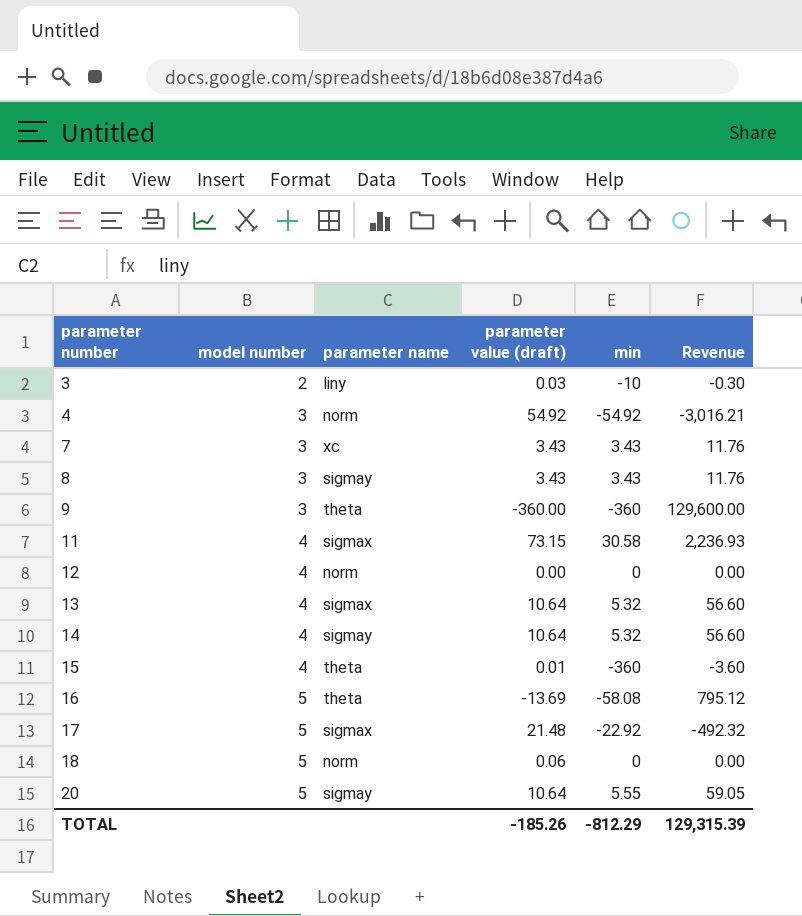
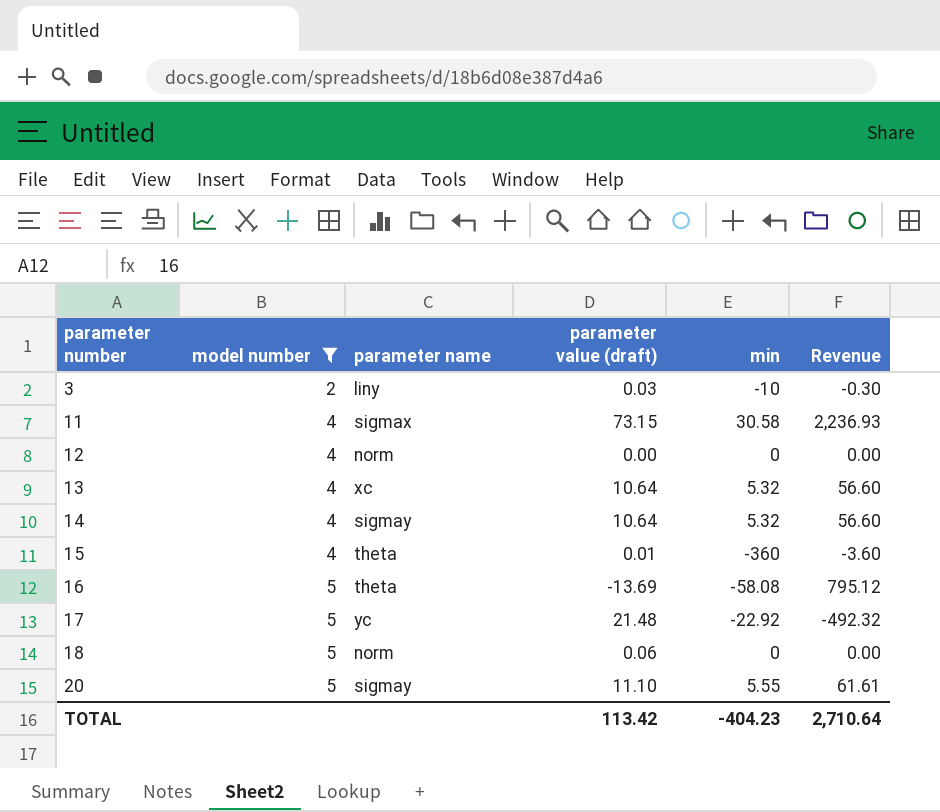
filter: none -> model number != 3
13 | parameter name: sigmax -> xc
17 | parameter name: sigmax -> yc
20 | parameter value (draft): 10.64 -> 11.10
20 | Revenue: 59.05 -> 61.61
TOTAL | parameter value (draft): -185.26 -> 113.42
TOTAL | min: -812.29 -> -404.23
TOTAL | Revenue: 129,315.39 -> 2,710.64

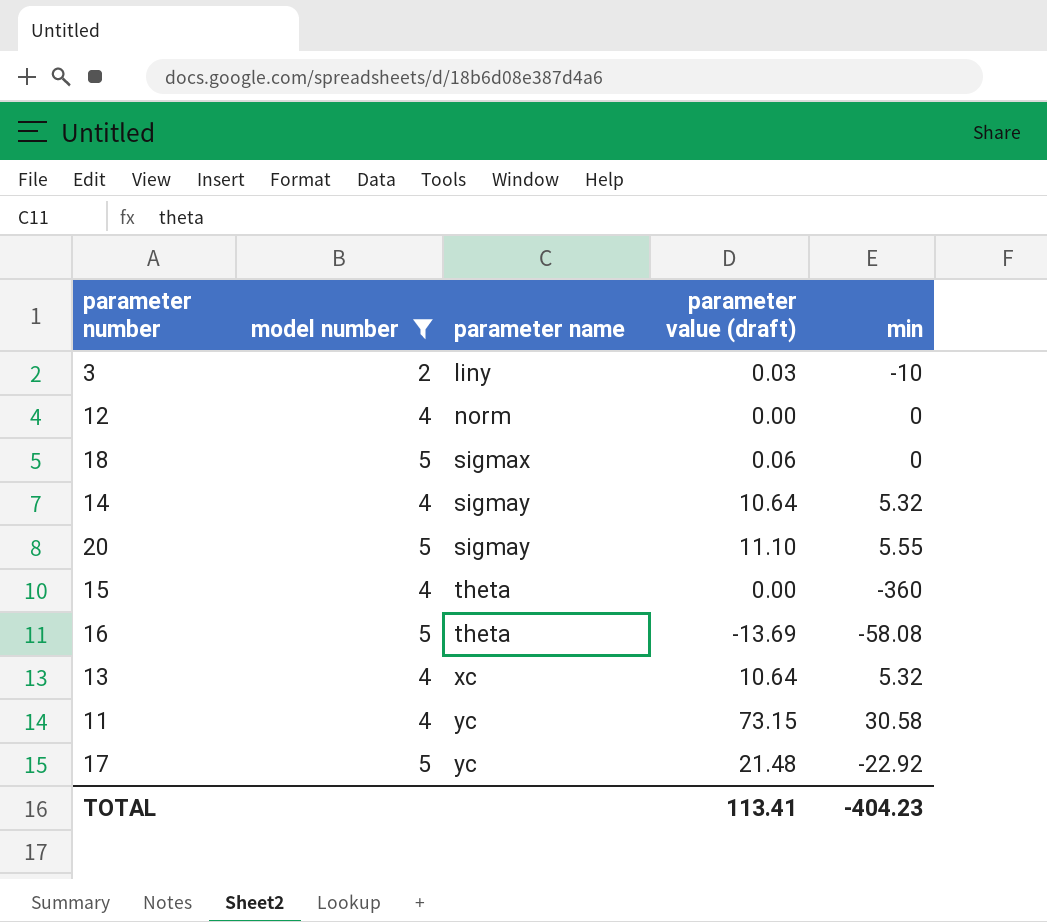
row order: parameter number ascending -> parameter name ascending
column Revenue | formula: [parameter value (draft)] * [min] -> none
18 | parameter name: norm -> sigmax
15 | parameter value (draft): 0.01 -> 0.00
11 | parameter name: sigmax -> yc
TOTAL | parameter value (draft): 113.42 -> 113.41

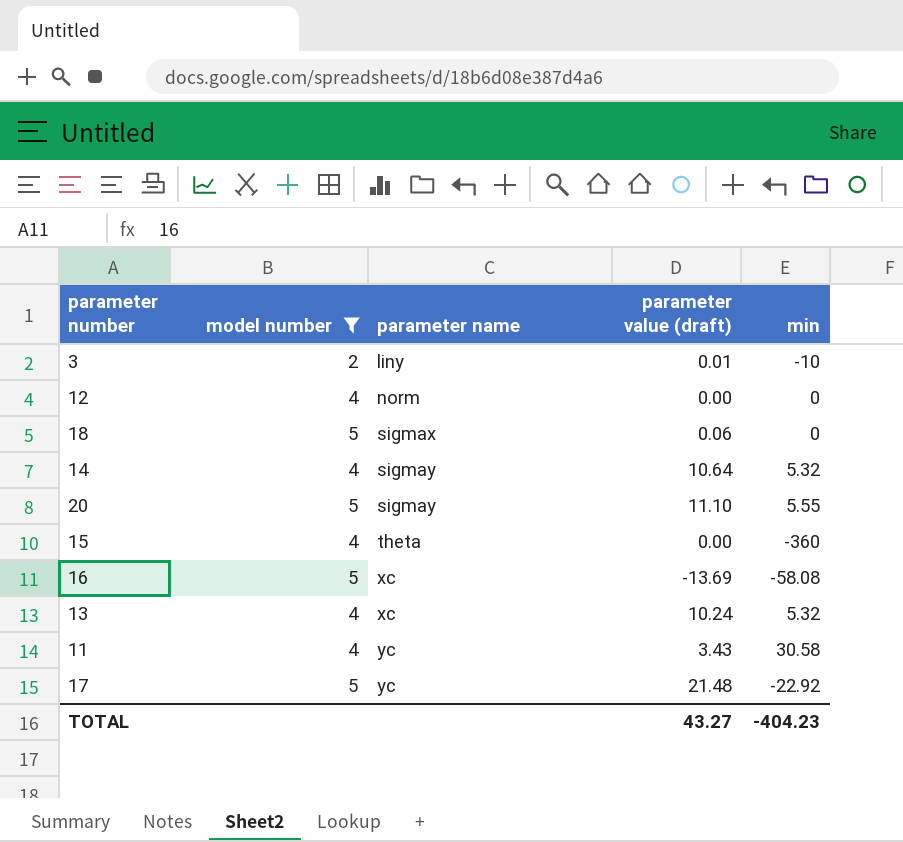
3 | parameter value (draft): 0.03 -> 0.01
16 | parameter name: theta -> xc
13 | parameter value (draft): 10.64 -> 10.24
11 | parameter value (draft): 73.15 -> 3.43
TOTAL | parameter value (draft): 113.41 -> 43.27

